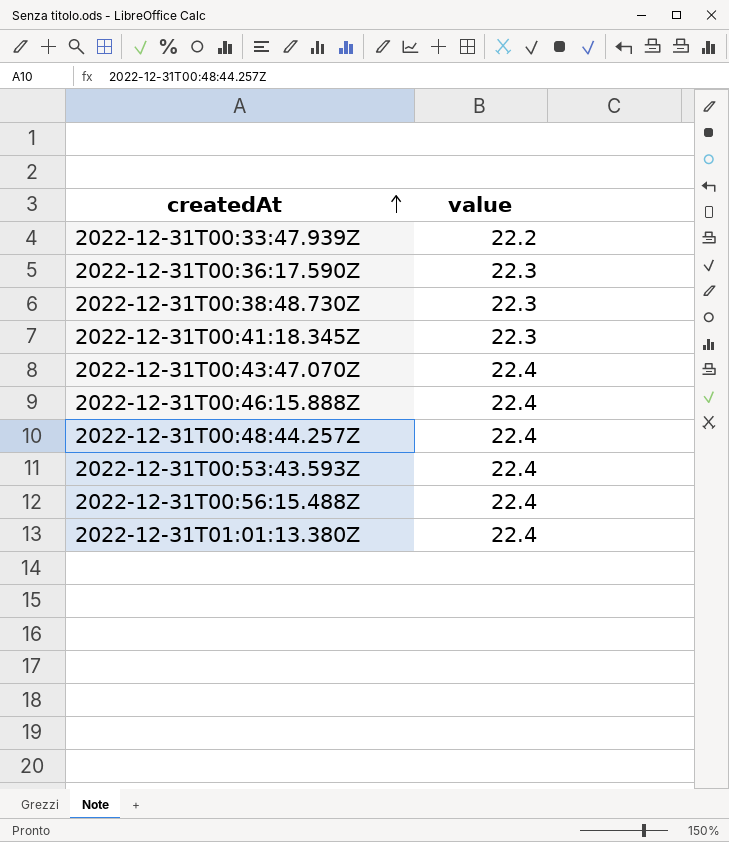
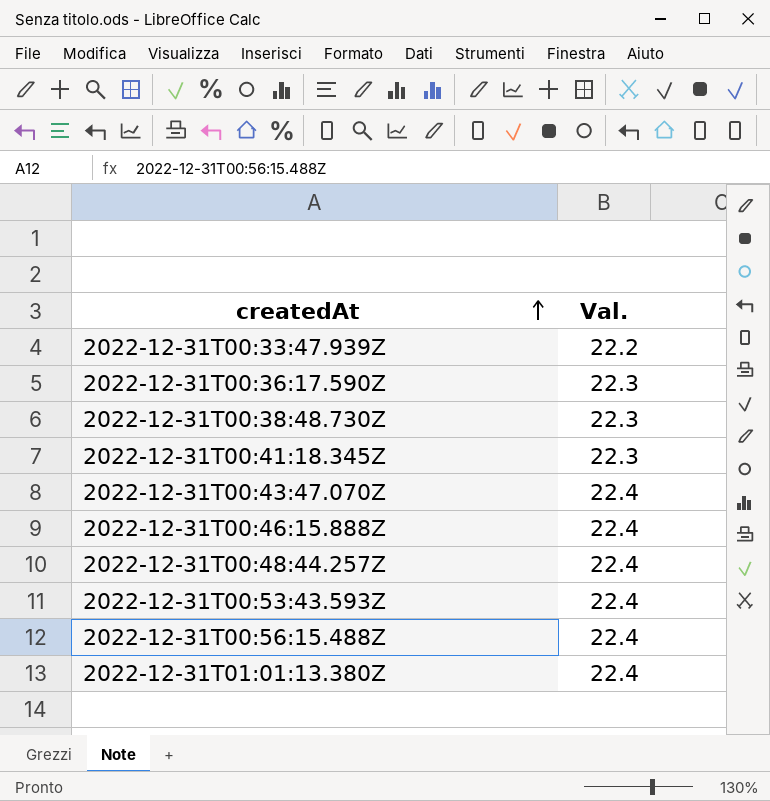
column name: value -> Val.

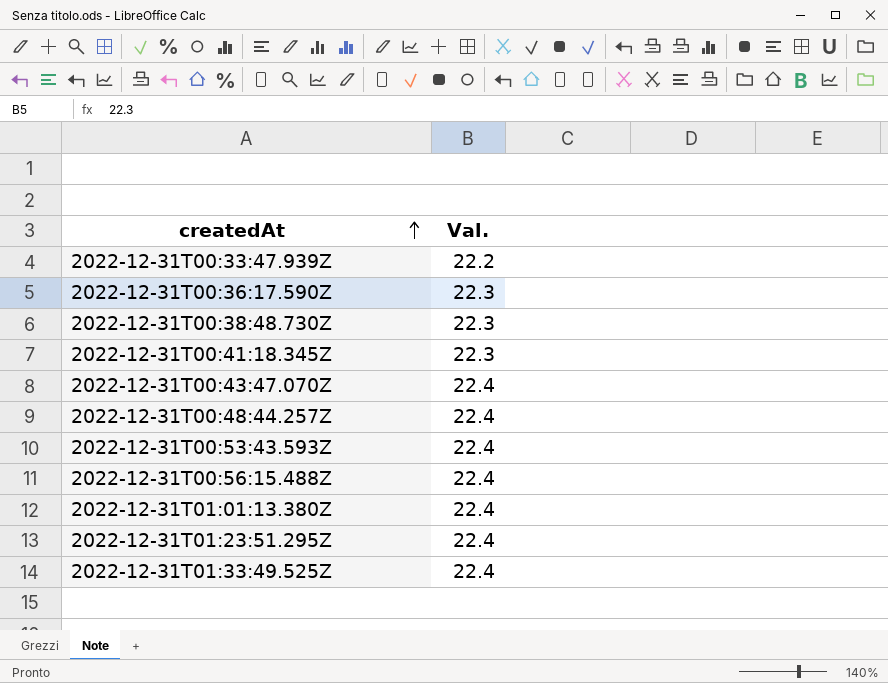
row 2022-12-31T00:46:15.888Z: 22.4 -> none
row 2022-12-31T01:23:51.295Z: none -> 22.4
row 2022-12-31T01:33:49.525Z: none -> 22.4

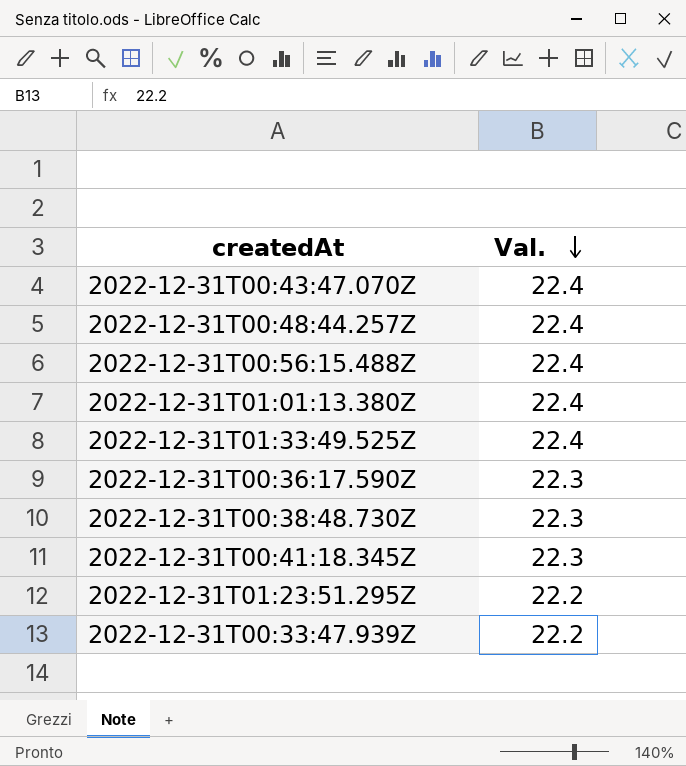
row order: createdAt ascending -> Val. descending
row 2022-12-31T00:53:43.593Z: 22.4 -> none
2022-12-31T01:23:51.295Z | Val.: 22.4 -> 22.2

